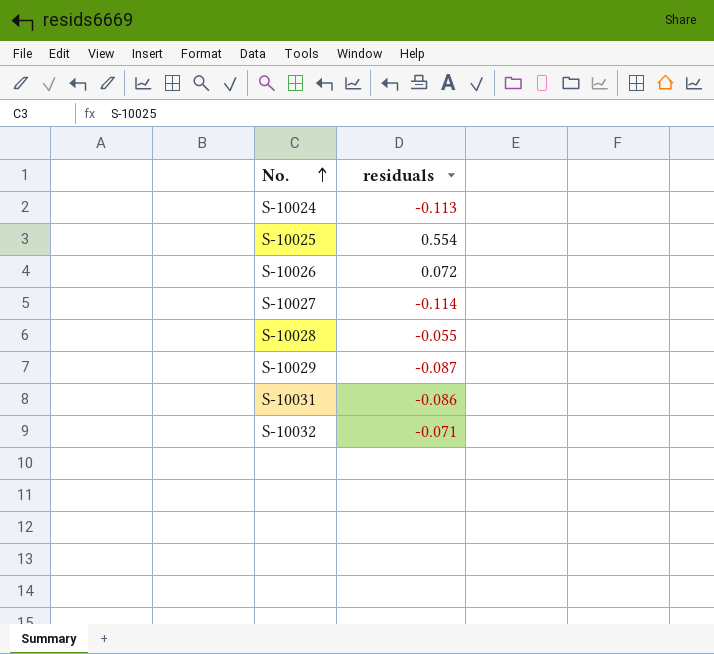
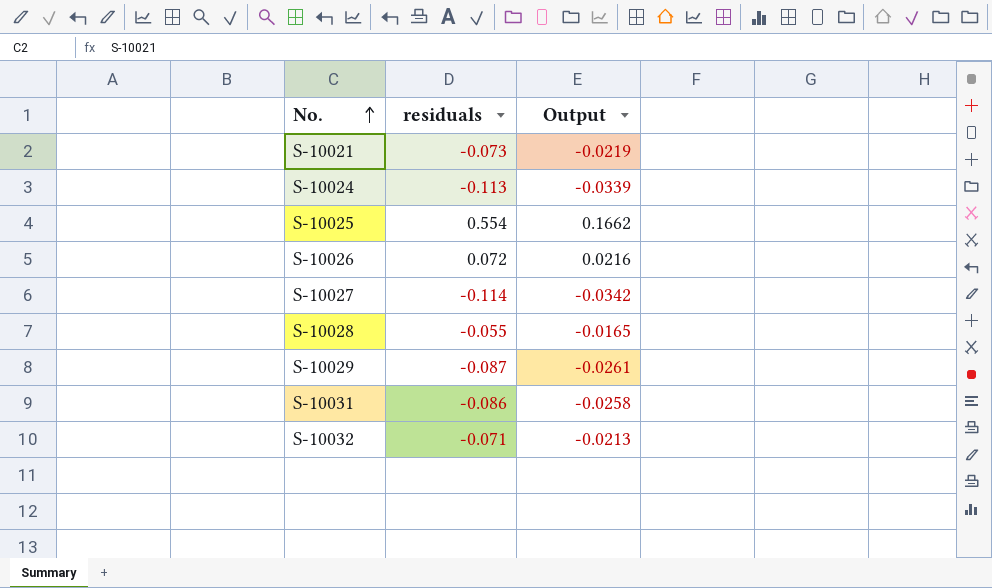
column Output | formula: none -> [residuals] * 0.3
row S-10021: none -> -0.073 | -0.0219

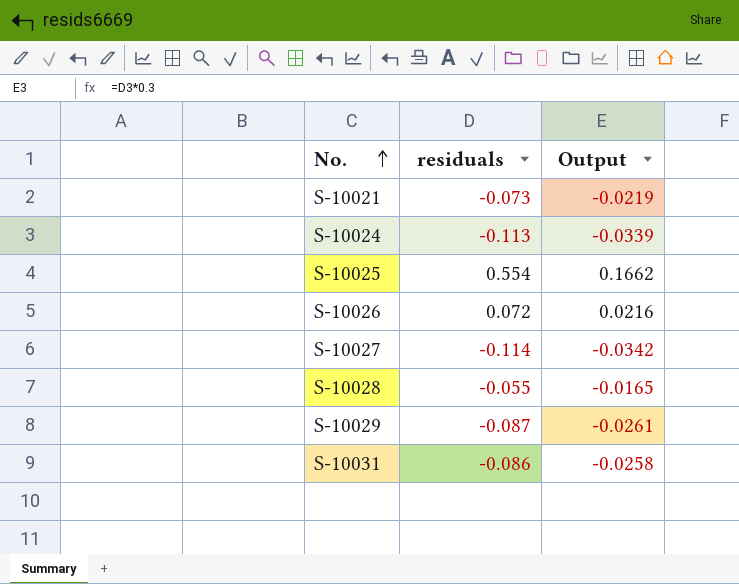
row S-10032: -0.071 | -0.0213 -> none

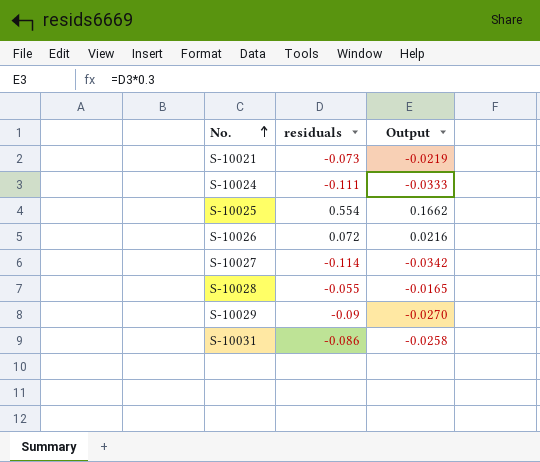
S-10024 | residuals: -0.113 -> -0.111
S-10024 | Output: -0.0339 -> -0.0333
S-10029 | residuals: -0.087 -> -0.09
S-10029 | Output: -0.0261 -> -0.0270

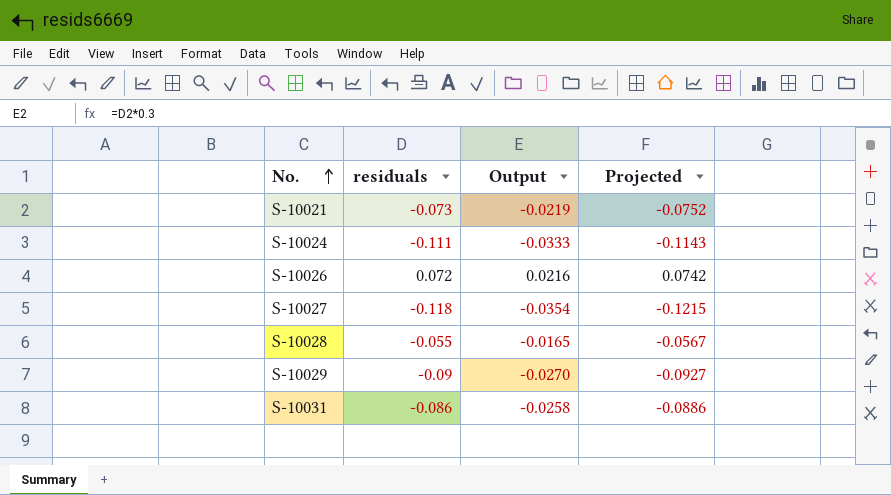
column Projected | formula: none -> [residuals] * 1.03
row S-10025: 0.554 | 0.1662 -> none
S-10027 | residuals: -0.114 -> -0.118
S-10027 | Output: -0.0342 -> -0.0354

